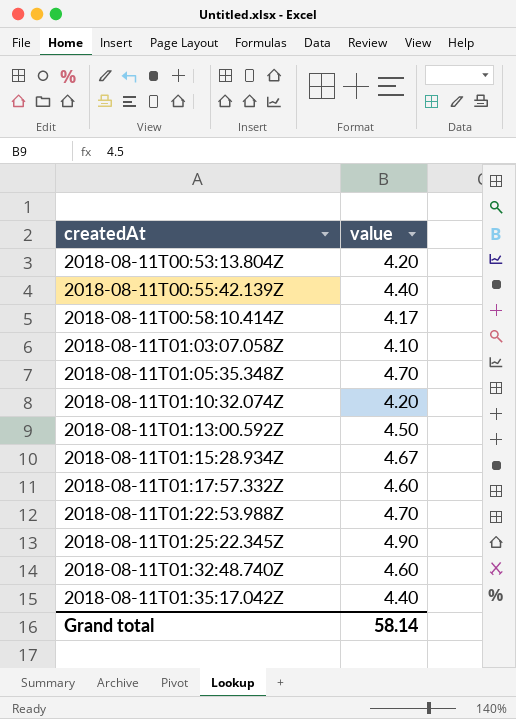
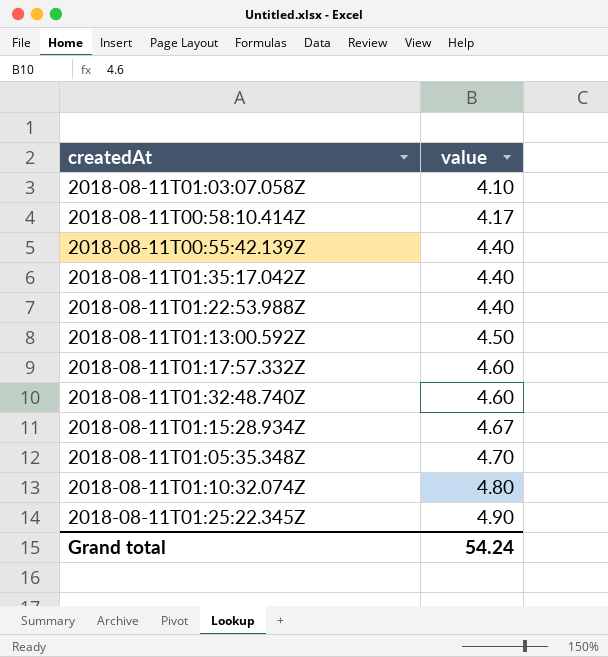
row order: createdAt ascending -> value ascending
row 2018-08-11T00:53:13.804Z: 4.20 -> none
2018-08-11T01:22:53.988Z | value: 4.70 -> 4.40
2018-08-11T01:10:32.074Z | value: 4.20 -> 4.80
Grand total | value: 58.14 -> 54.24

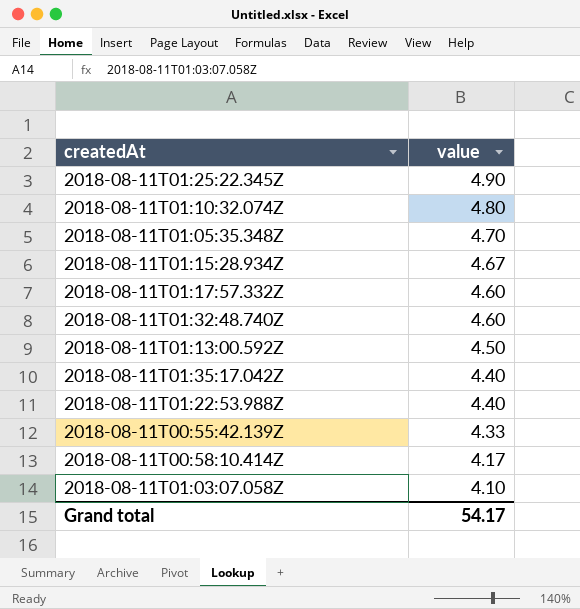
row order: value ascending -> value descending
2018-08-11T00:55:42.139Z | value: 4.40 -> 4.33
Grand total | value: 54.24 -> 54.17

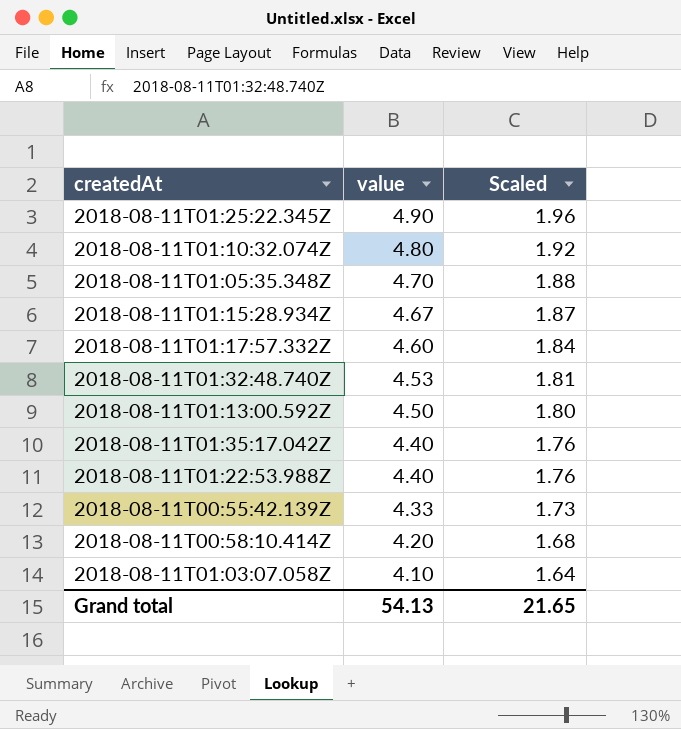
column Scaled | formula: none -> [value] * 0.4
2018-08-11T01:32:48.740Z | value: 4.60 -> 4.53
2018-08-11T00:58:10.414Z | value: 4.17 -> 4.20
Grand total | value: 54.17 -> 54.13

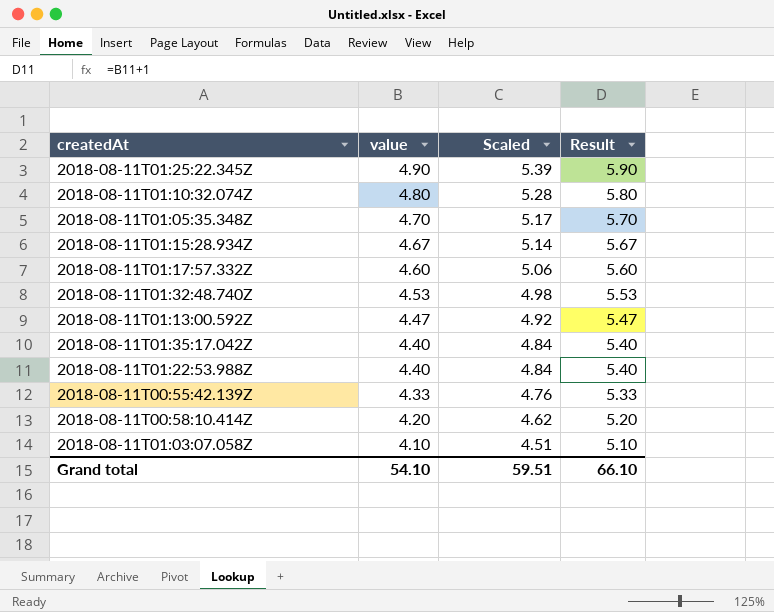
column Scaled | formula: [value] * 0.4 -> [value] * 1.1
column Result | formula: none -> [value] + 1
2018-08-11T01:13:00.592Z | value: 4.50 -> 4.47
Grand total | value: 54.13 -> 54.10
Grand total | Scaled: 21.65 -> 59.51

